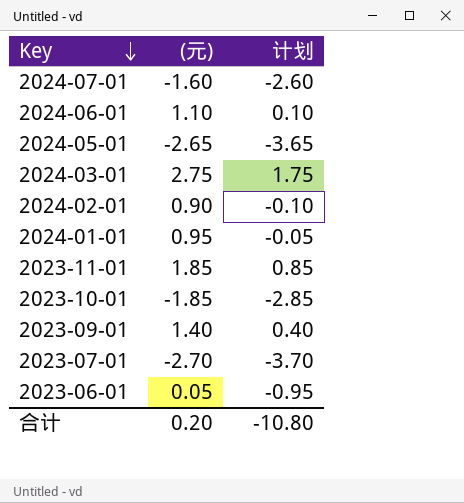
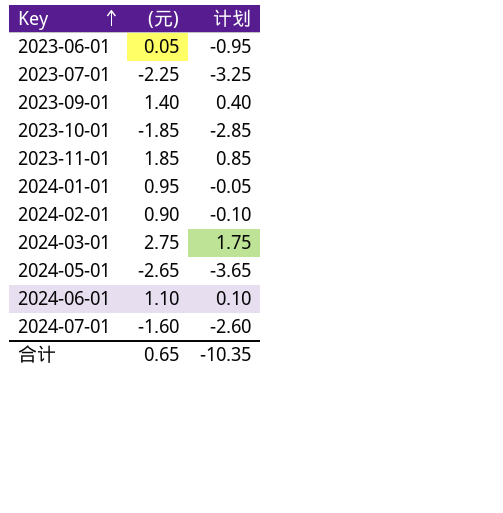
row order: Key descending -> Key ascending
2023-07-01 | (元): -2.70 -> -2.25
2023-07-01 | 计划: -3.70 -> -3.25
合计 | (元): 0.20 -> 0.65
合计 | 计划: -10.80 -> -10.35

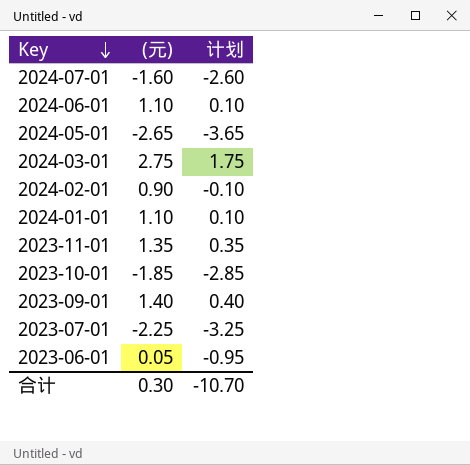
row order: Key ascending -> Key descending
2024-01-01 | (元): 0.95 -> 1.10
2024-01-01 | 计划: -0.05 -> 0.10
2023-11-01 | (元): 1.85 -> 1.35
2023-11-01 | 计划: 0.85 -> 0.35
合计 | (元): 0.65 -> 0.30
合计 | 计划: -10.35 -> -10.70

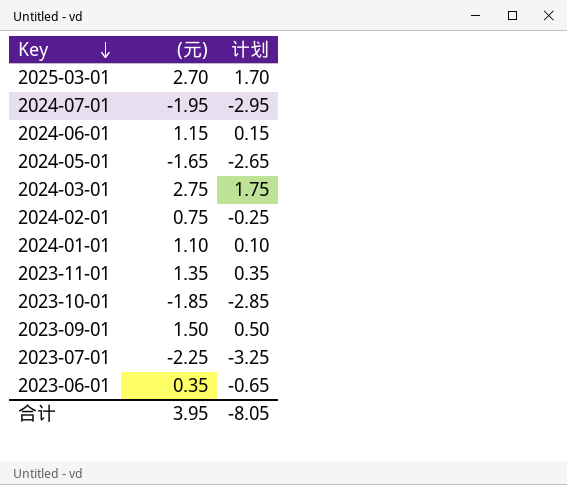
row 2025-03-01: none -> 2.70 | 1.70
2024-07-01 | (元): -1.60 -> -1.95
2024-07-01 | 计划: -2.60 -> -2.95
2024-06-01 | (元): 1.10 -> 1.15
2024-06-01 | 计划: 0.10 -> 0.15
2024-05-01 | (元): -2.65 -> -1.65
2024-05-01 | 计划: -3.65 -> -2.65
2024-02-01 | (元): 0.90 -> 0.75
2024-02-01 | 计划: -0.10 -> -0.25
2023-09-01 | (元): 1.40 -> 1.50
2023-09-01 | 计划: 0.40 -> 0.50
2023-06-01 | (元): 0.05 -> 0.35
2023-06-01 | 计划: -0.95 -> -0.65
合计 | (元): 0.30 -> 3.95
合计 | 计划: -10.70 -> -8.05

